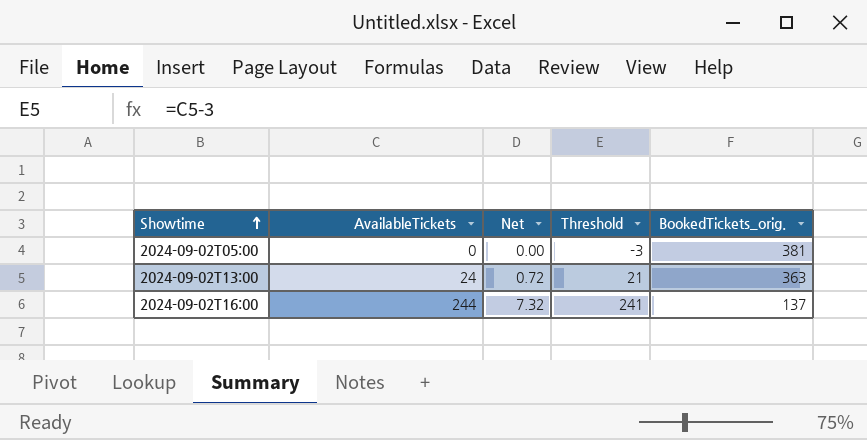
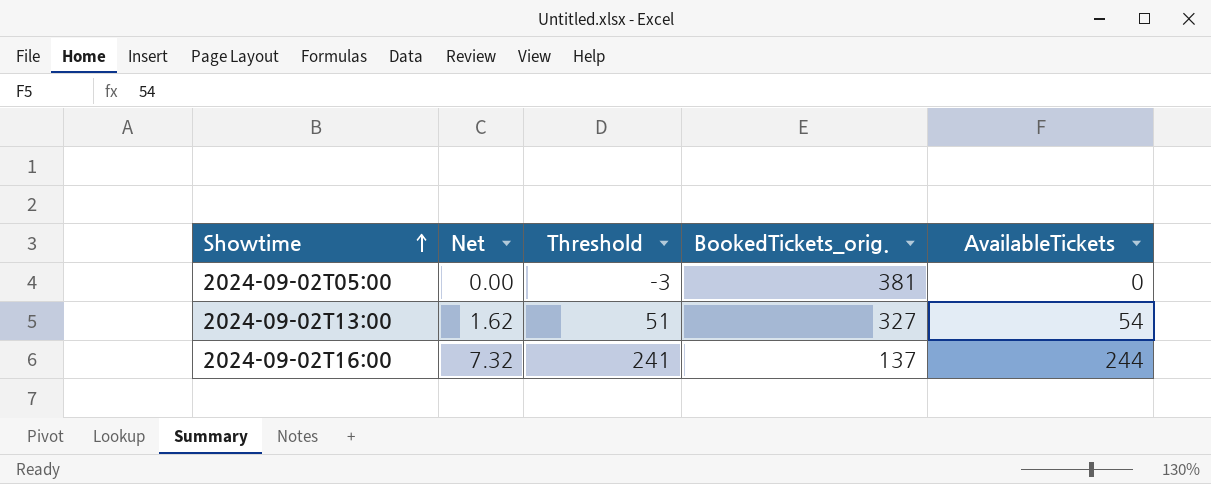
column AvailableTickets | position: 2 -> 5
2024-09-02T13:00 | Net: 0.72 -> 1.62
2024-09-02T13:00 | Threshold: 21 -> 51
2024-09-02T13:00 | BookedTickets_orig.: 363 -> 327
2024-09-02T13:00 | AvailableTickets: 24 -> 54

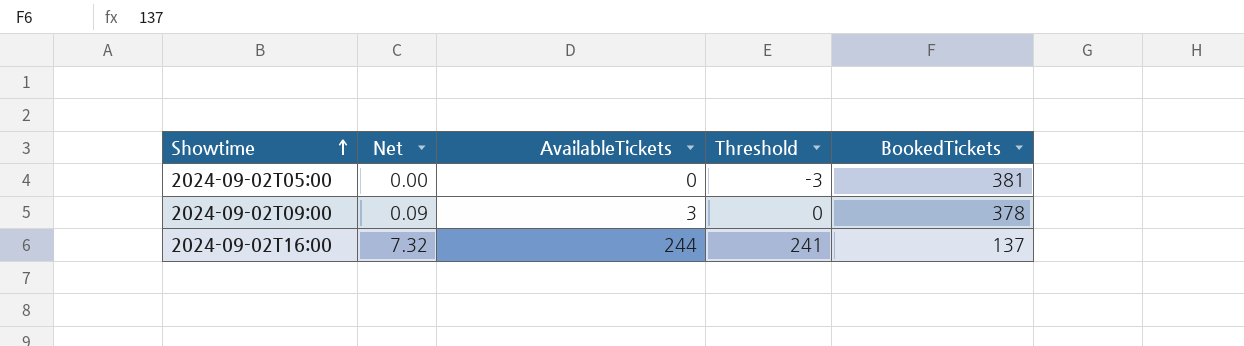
column AvailableTickets | position: 5 -> 3
column name: BookedTickets_orig. -> BookedTickets
row 2024-09-02T13:00: 1.62 | 51 | 327 | 54 -> none
row 2024-09-02T09:00: none -> 0.09 | 3 | 0 | 378

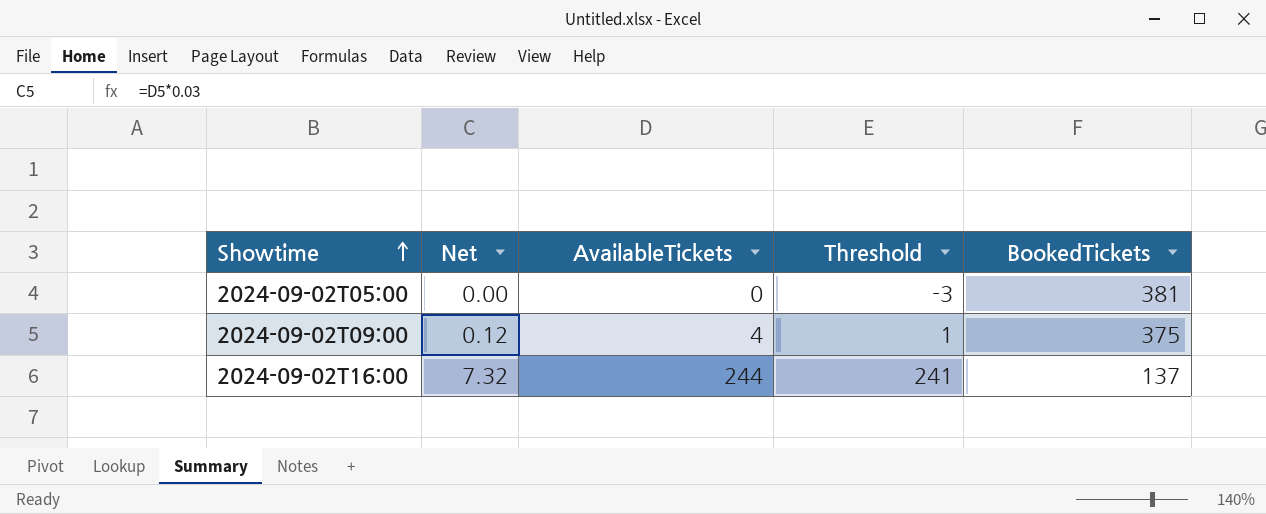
2024-09-02T09:00 | Net: 0.09 -> 0.12
2024-09-02T09:00 | AvailableTickets: 3 -> 4
2024-09-02T09:00 | Threshold: 0 -> 1
2024-09-02T09:00 | BookedTickets: 378 -> 375

